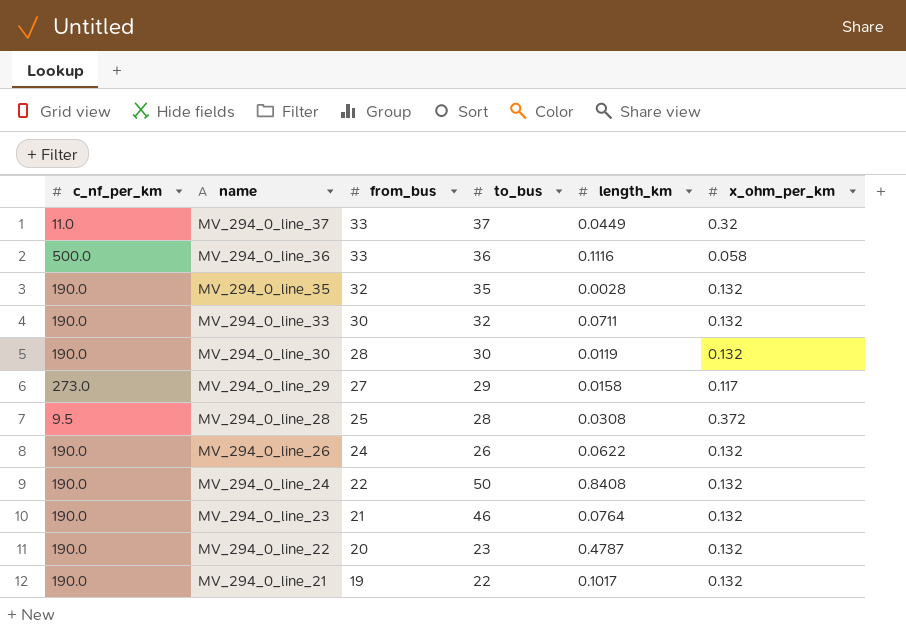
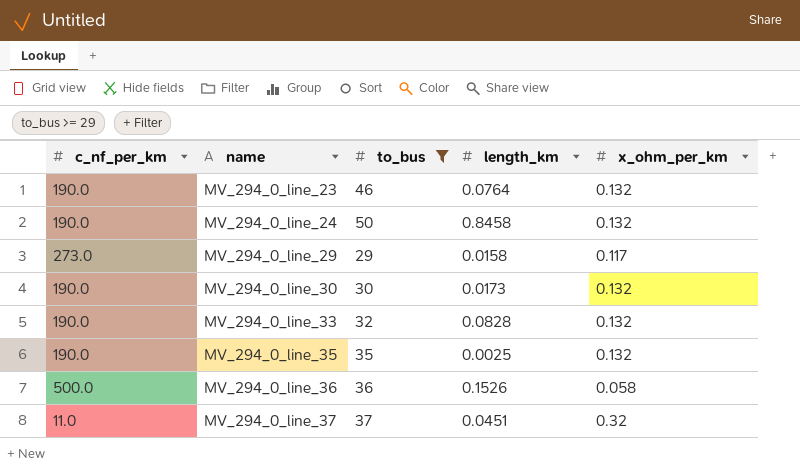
filter: none -> to_bus >= 29
row order: name descending -> name ascending
column from_bus | position: 3 -> none
MV_294_0_line_24 | length_km: 0.8408 -> 0.8458
MV_294_0_line_30 | length_km: 0.0119 -> 0.0173
MV_294_0_line_33 | length_km: 0.0711 -> 0.0828
MV_294_0_line_35 | length_km: 0.0028 -> 0.0025
MV_294_0_line_36 | length_km: 0.1116 -> 0.1526
MV_294_0_line_37 | length_km: 0.0449 -> 0.0451

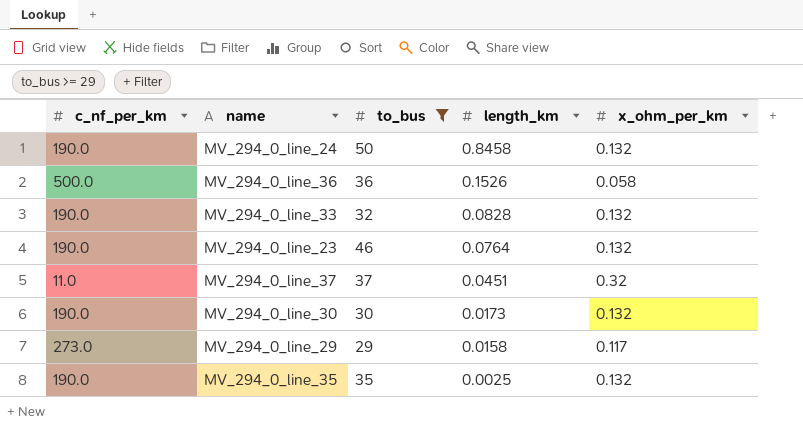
row order: name ascending -> length_km descending

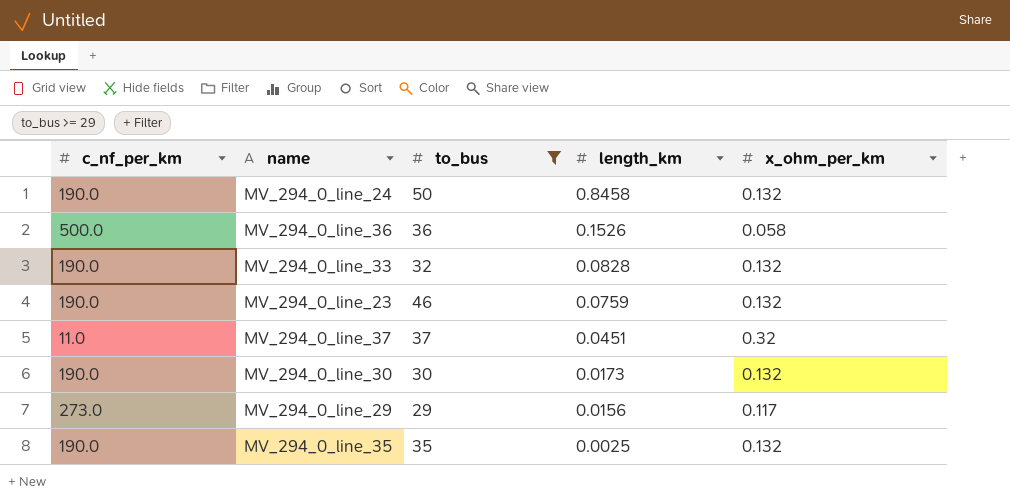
MV_294_0_line_23 | length_km: 0.0764 -> 0.0759
MV_294_0_line_29 | length_km: 0.0158 -> 0.0156

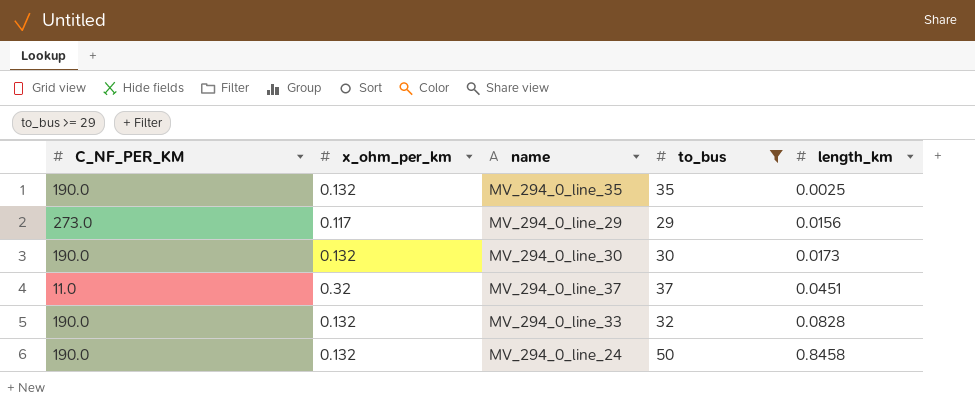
row order: length_km descending -> length_km ascending
column name: c_nf_per_km -> C_NF_PER_KM
column x_ohm_per_km | position: 5 -> 2
row MV_294_0_line_36: 500.0 | 36 | 0.1526 | 0.058 -> none
row MV_294_0_line_23: 190.0 | 46 | 0.0759 | 0.132 -> none

